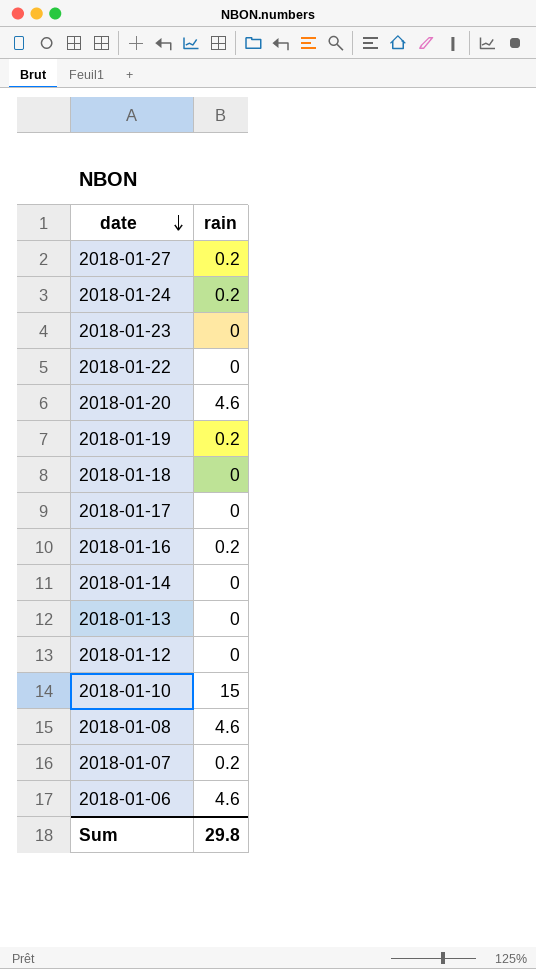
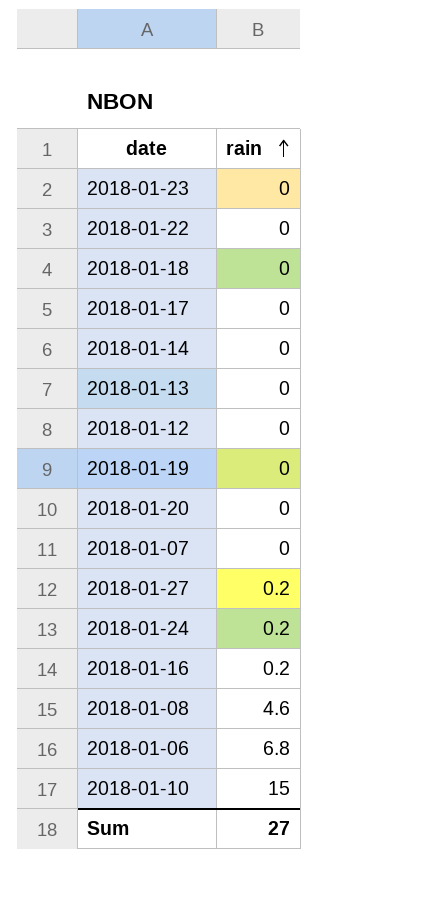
row order: date descending -> rain ascending
2018-01-19 | rain: 0.2 -> 0
2018-01-20 | rain: 4.6 -> 0
2018-01-07 | rain: 0.2 -> 0
2018-01-06 | rain: 4.6 -> 6.8
Sum | rain: 29.8 -> 27

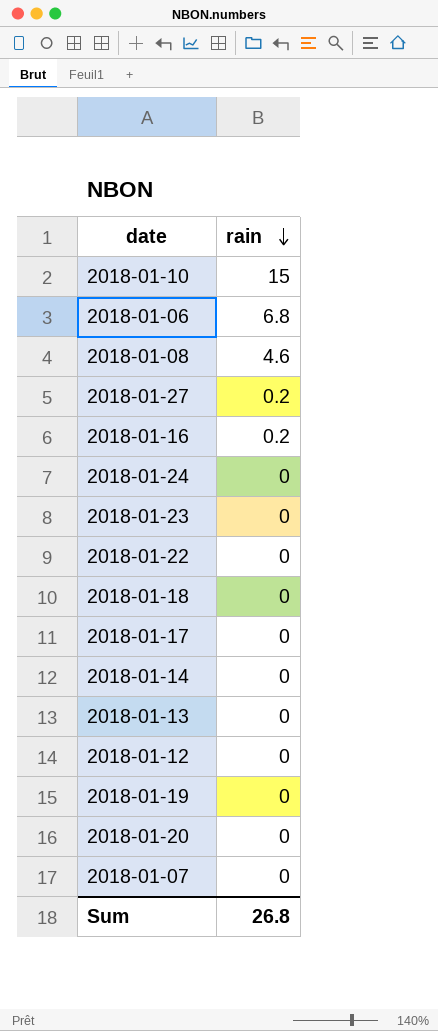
row order: rain ascending -> rain descending
2018-01-24 | rain: 0.2 -> 0
Sum | rain: 27 -> 26.8

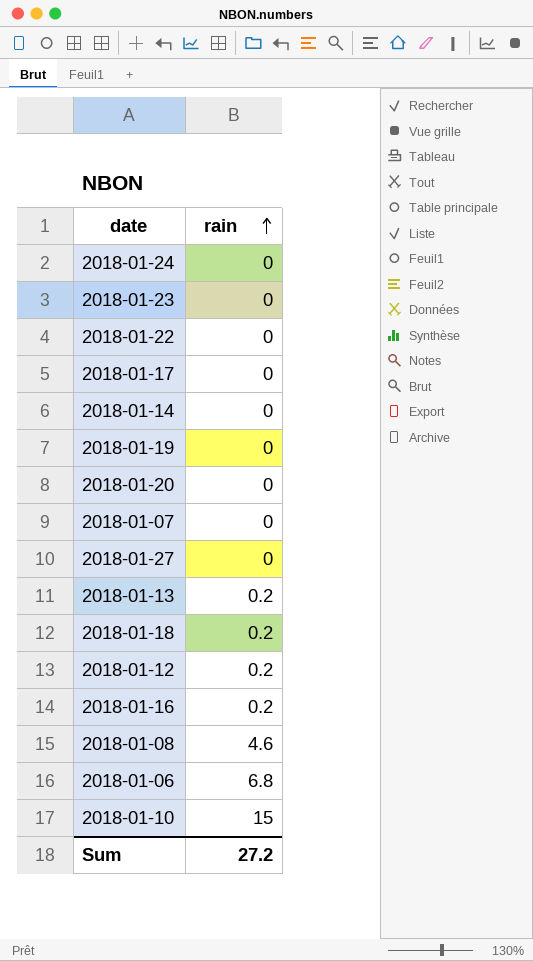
row order: rain descending -> rain ascending
2018-01-27 | rain: 0.2 -> 0
2018-01-13 | rain: 0 -> 0.2
2018-01-18 | rain: 0 -> 0.2
2018-01-12 | rain: 0 -> 0.2
Sum | rain: 26.8 -> 27.2

